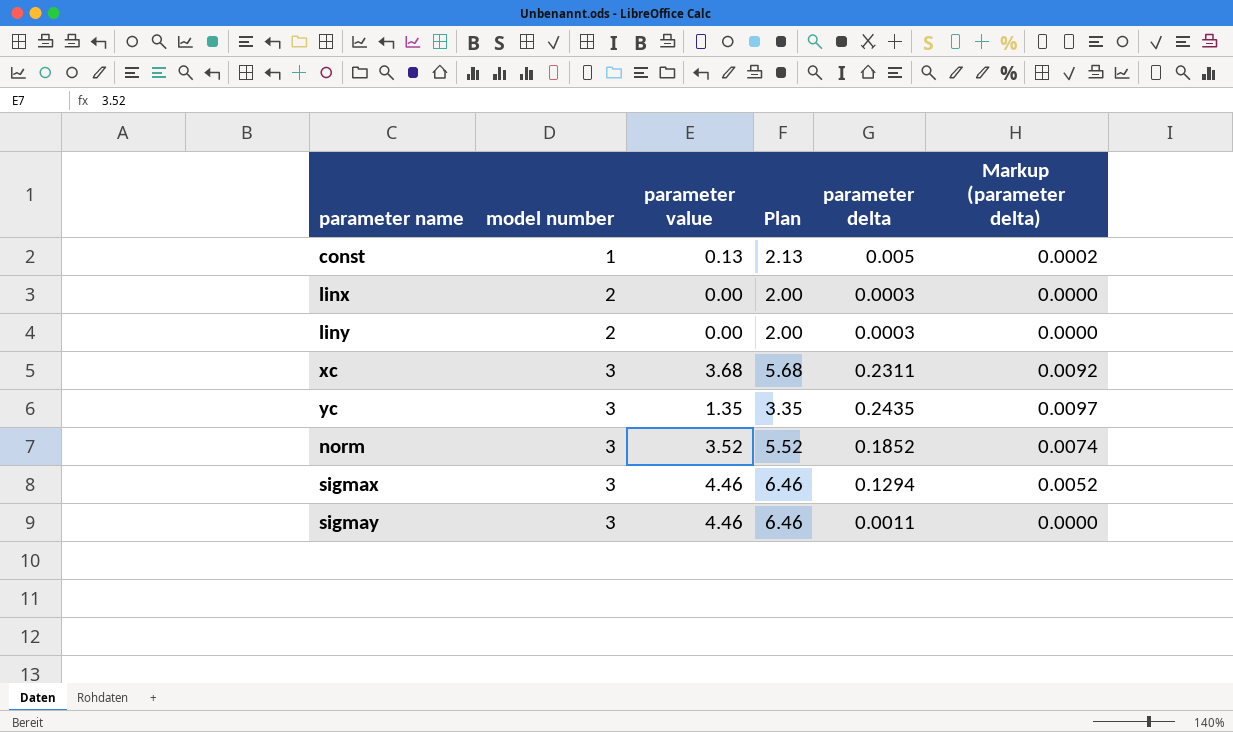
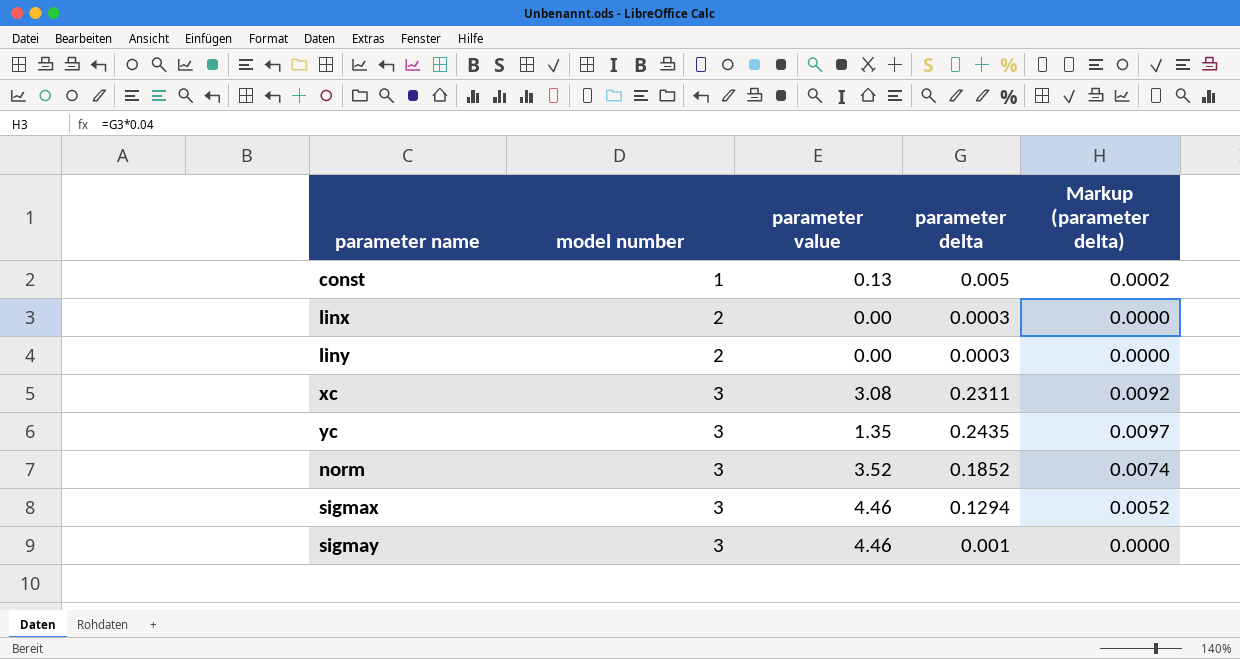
column Plan | formula: [parameter value] + 2 -> none
xc | parameter value: 3.68 -> 3.08
sigmay | parameter delta: 0.0011 -> 0.001

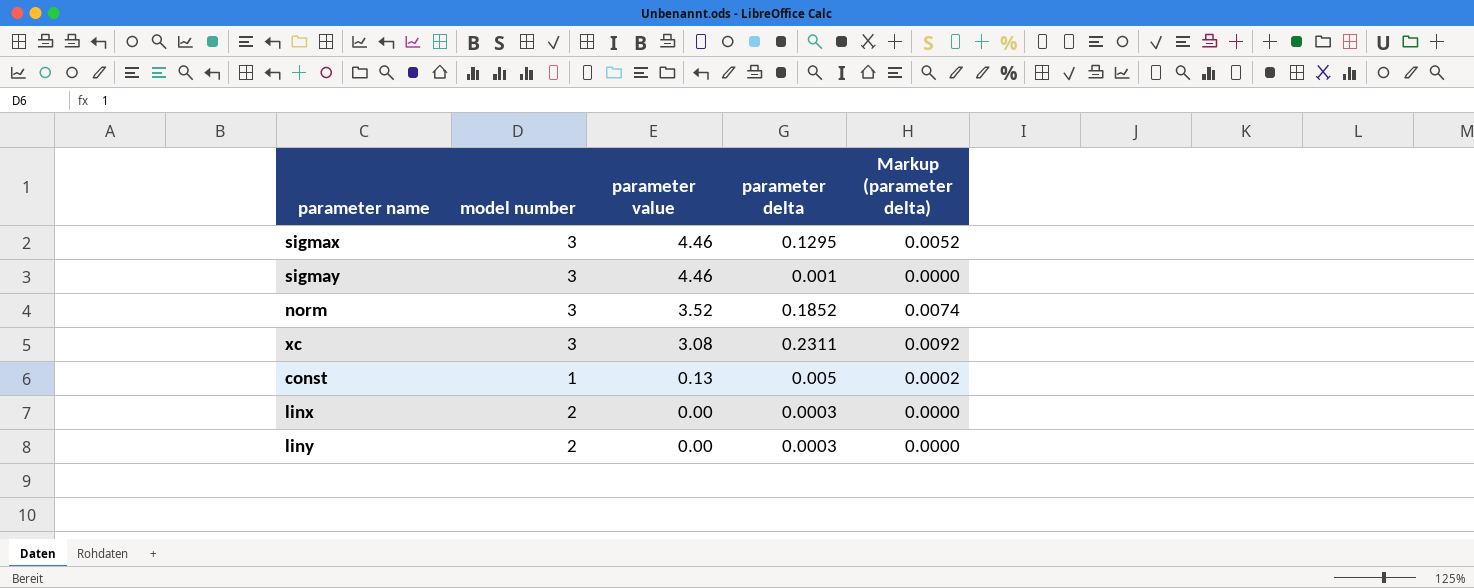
row order: model number ascending -> parameter value descending
row yc: 3 | 1.35 | 0.2435 | 0.0097 -> none
sigmax | parameter delta: 0.1294 -> 0.1295

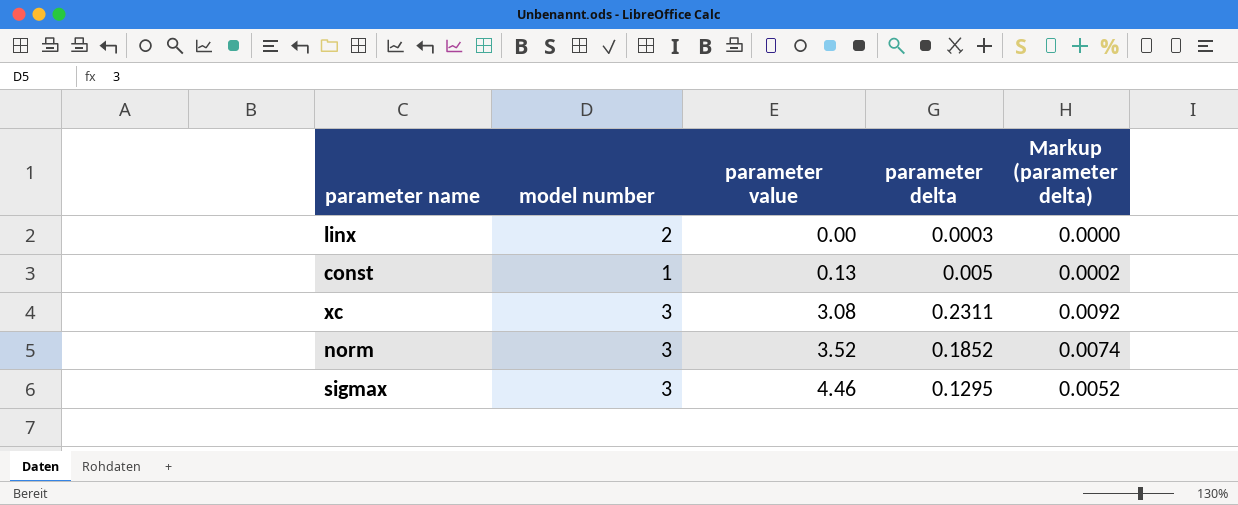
row order: parameter value descending -> parameter value ascending
row sigmay: 3 | 4.46 | 0.001 | 0.0000 -> none
row liny: 2 | 0.00 | 0.0003 | 0.0000 -> none

